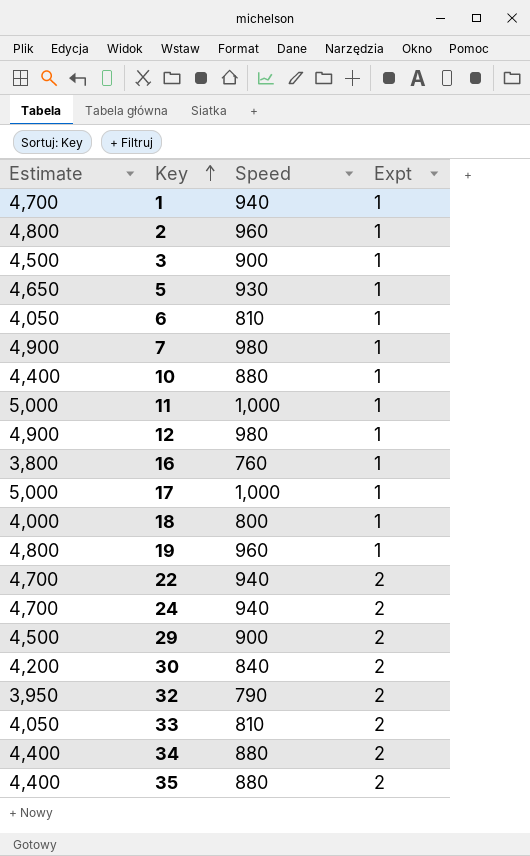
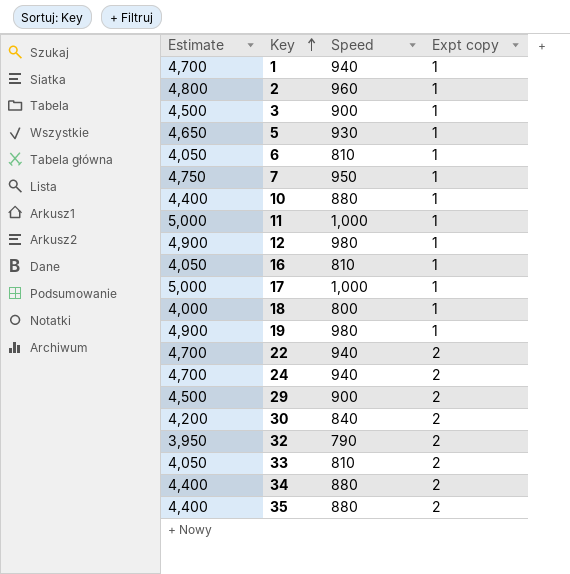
column name: Expt -> Expt copy
7 | Estimate: 4,900 -> 4,750
7 | Speed: 980 -> 950
16 | Estimate: 3,800 -> 4,050
16 | Speed: 760 -> 810
19 | Estimate: 4,800 -> 4,900
19 | Speed: 960 -> 980

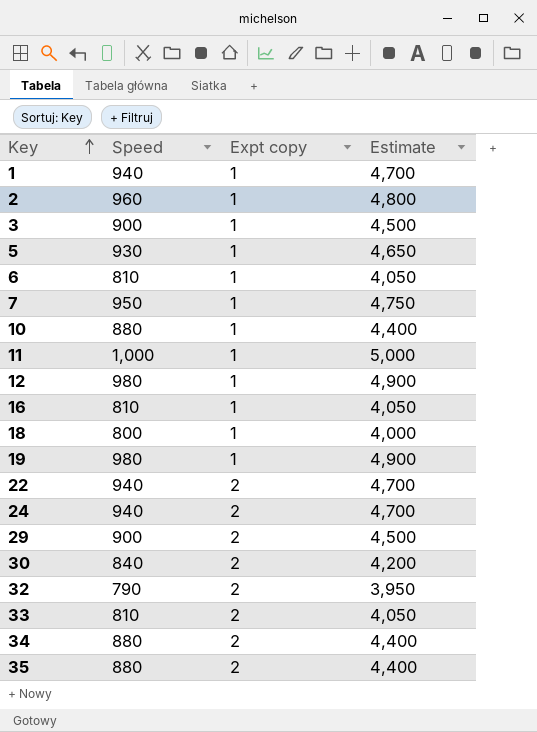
column Estimate | position: 1 -> 4
row 17: 5,000 | 1,000 | 1 -> none

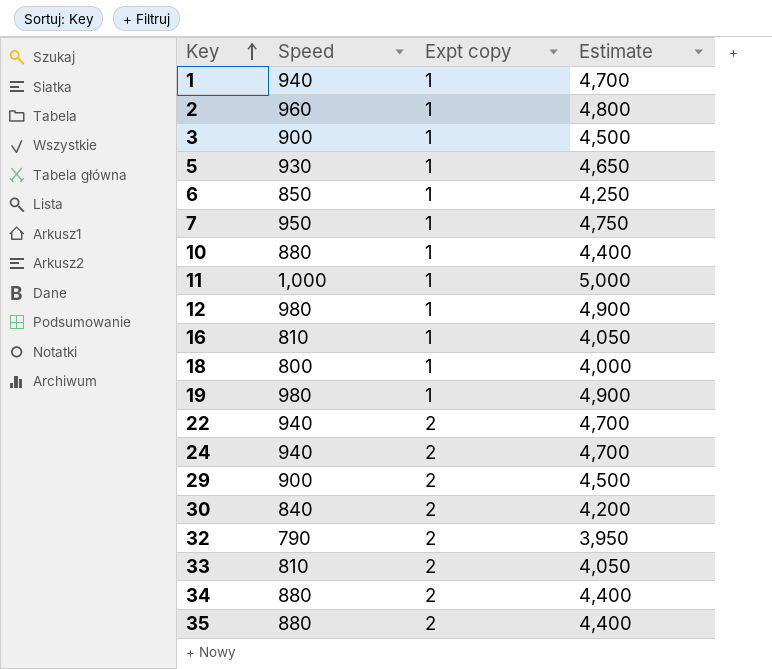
6 | Speed: 810 -> 850
6 | Estimate: 4,050 -> 4,250

